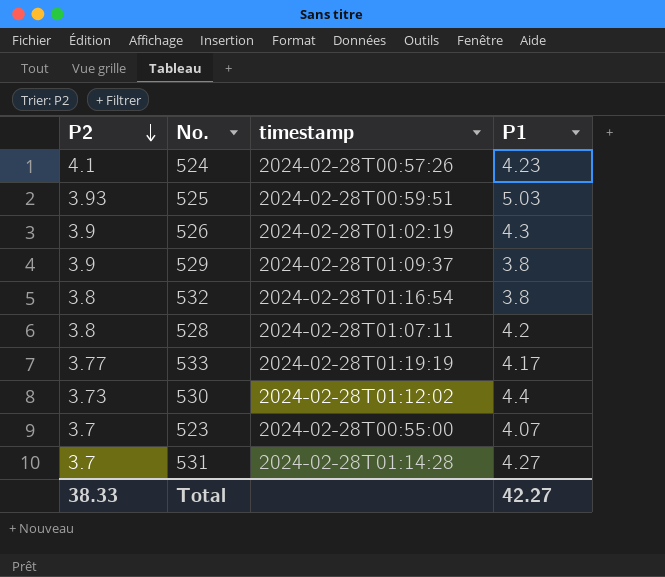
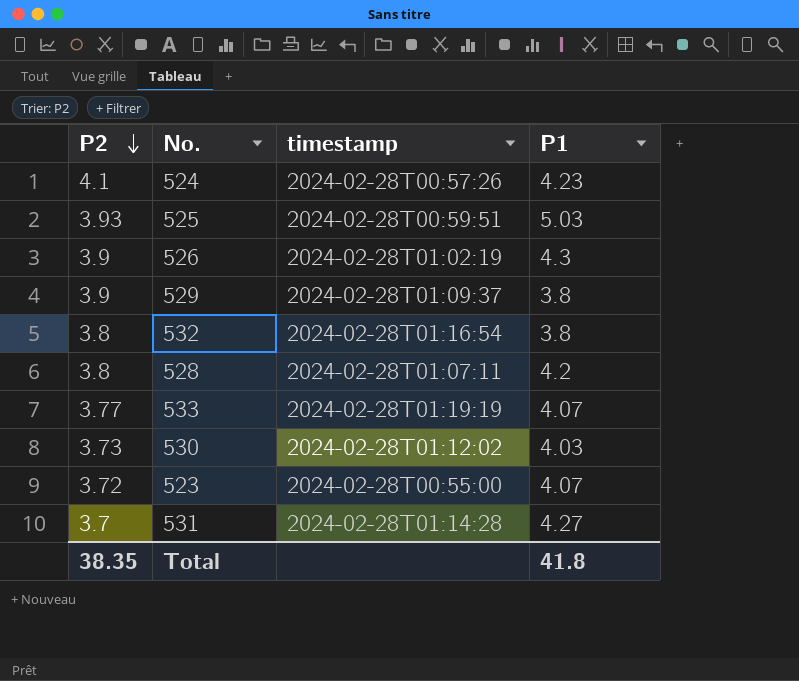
533 | P1: 4.17 -> 4.07
530 | P1: 4.4 -> 4.03
523 | P2: 3.7 -> 3.72
Total | P2: 38.33 -> 38.35
Total | P1: 42.27 -> 41.8

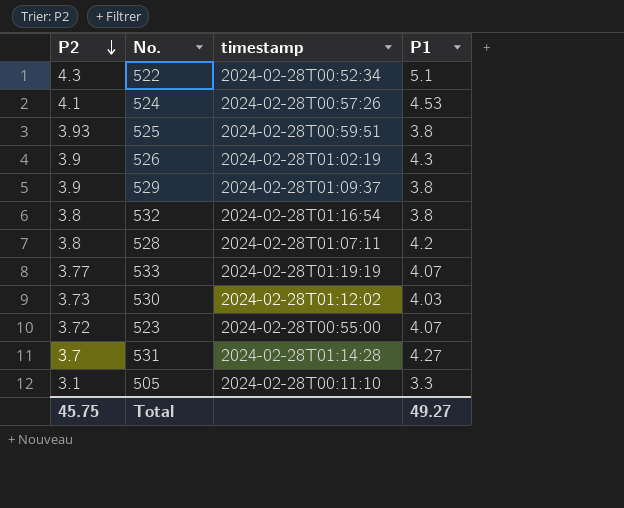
row 522: none -> 4.3 | 2024-02-28T00:52:34 | 5.1
524 | P1: 4.23 -> 4.53
525 | P1: 5.03 -> 3.8
row 505: none -> 3.1 | 2024-02-28T00:11:10 | 3.3
Total | P2: 38.35 -> 45.75
Total | P1: 41.8 -> 49.27

